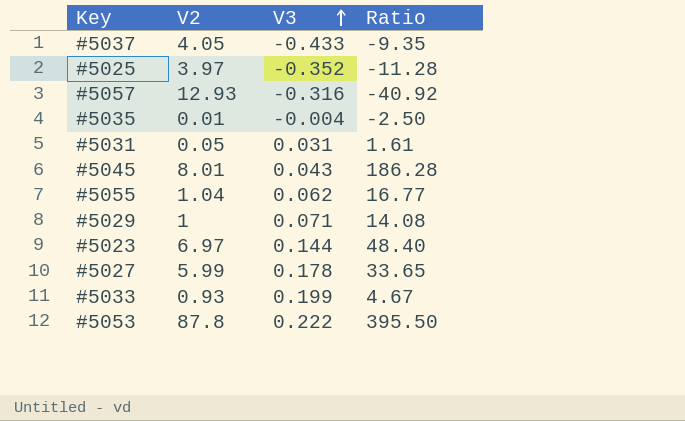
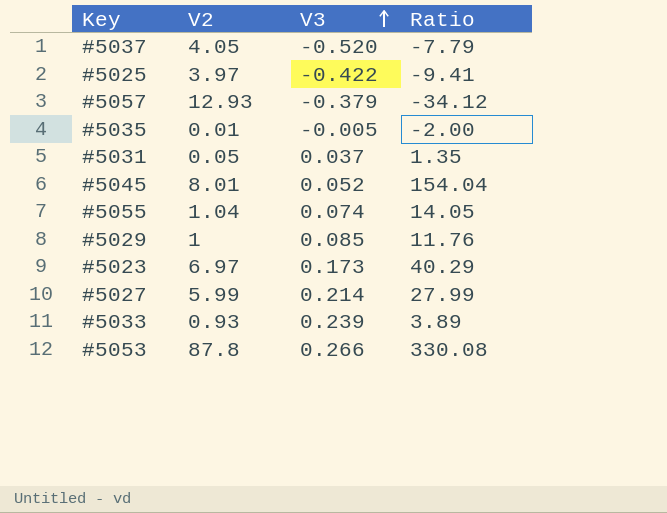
#5037 | V3: -0.433 -> -0.520
#5037 | Ratio: -9.35 -> -7.79
#5025 | V3: -0.352 -> -0.422
#5025 | Ratio: -11.28 -> -9.41
#5057 | V3: -0.316 -> -0.379
#5057 | Ratio: -40.92 -> -34.12
#5035 | V3: -0.004 -> -0.005
#5035 | Ratio: -2.50 -> -2.00
#5031 | V3: 0.031 -> 0.037
#5031 | Ratio: 1.61 -> 1.35
#5045 | V3: 0.043 -> 0.052
#5045 | Ratio: 186.28 -> 154.04
#5055 | V3: 0.062 -> 0.074
#5055 | Ratio: 16.77 -> 14.05
#5029 | V3: 0.071 -> 0.085
#5029 | Ratio: 14.08 -> 11.76
#5023 | V3: 0.144 -> 0.173
#5023 | Ratio: 48.40 -> 40.29
#5027 | V3: 0.178 -> 0.214
#5027 | Ratio: 33.65 -> 27.99
#5033 | V3: 0.199 -> 0.239
#5033 | Ratio: 4.67 -> 3.89
#5053 | V3: 0.222 -> 0.266
#5053 | Ratio: 395.50 -> 330.08

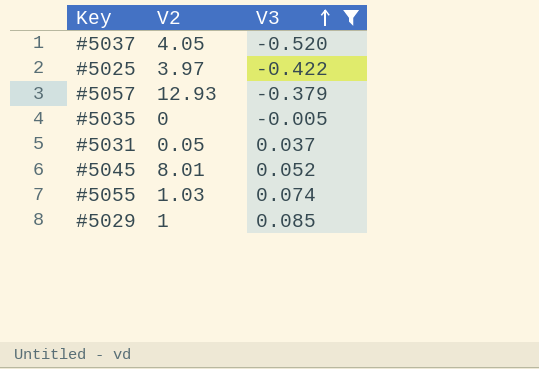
filter: none -> V3 <= 0.085
column Ratio | formula: [V2] / [V3] -> none
#5035 | V2: 0.01 -> 0
#5055 | V2: 1.04 -> 1.03

